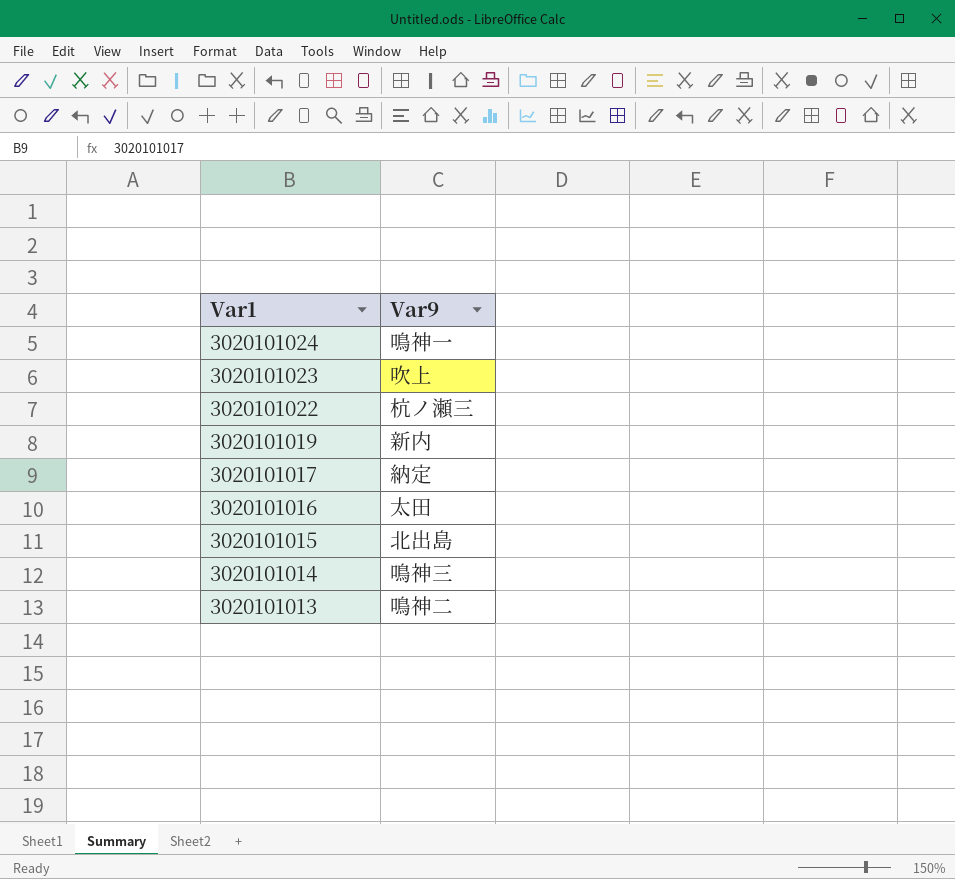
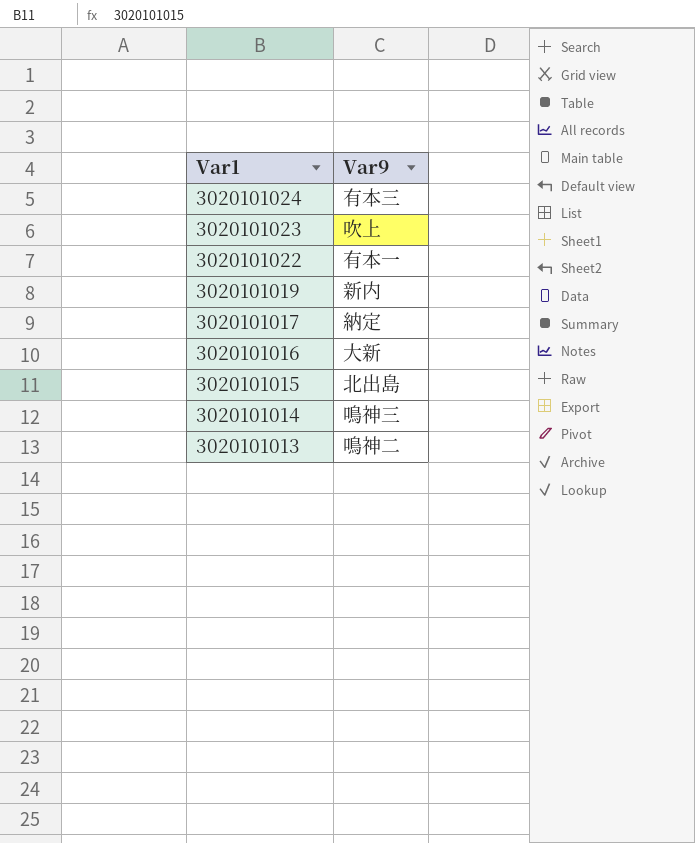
3020101024 | Var9: 鳴神一 -> 有本三
3020101022 | Var9: 杭ノ瀬三 -> 有本一
3020101016 | Var9: 太田 -> 大新

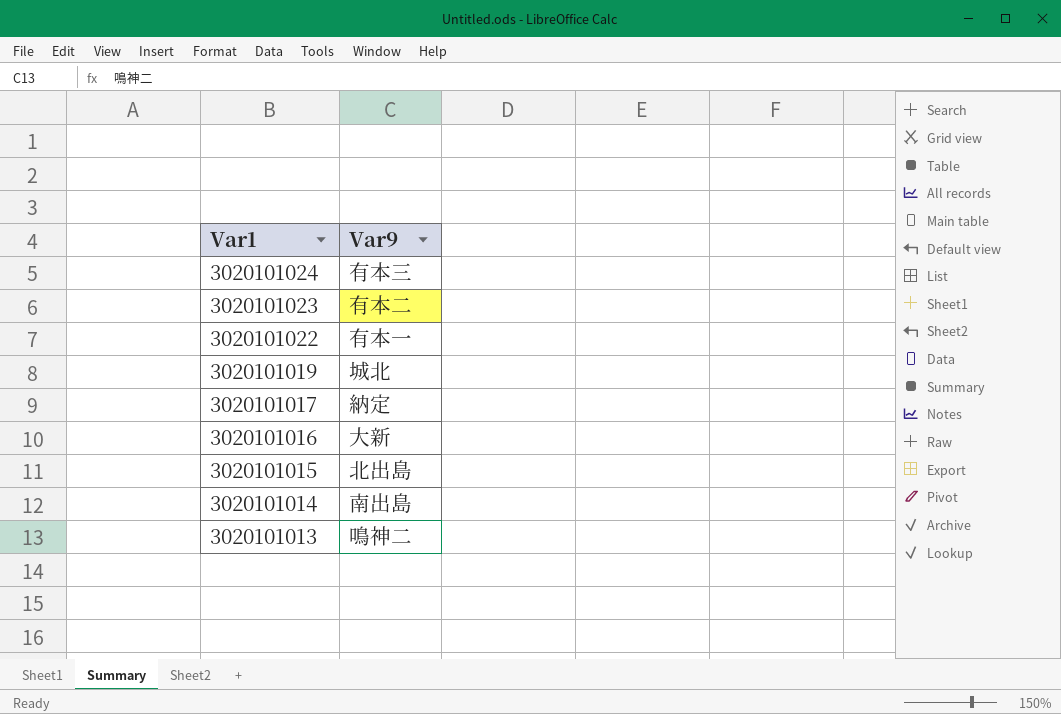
3020101023 | Var9: 吹上 -> 有本二
3020101019 | Var9: 新内 -> 城北
3020101014 | Var9: 鳴神三 -> 南出島

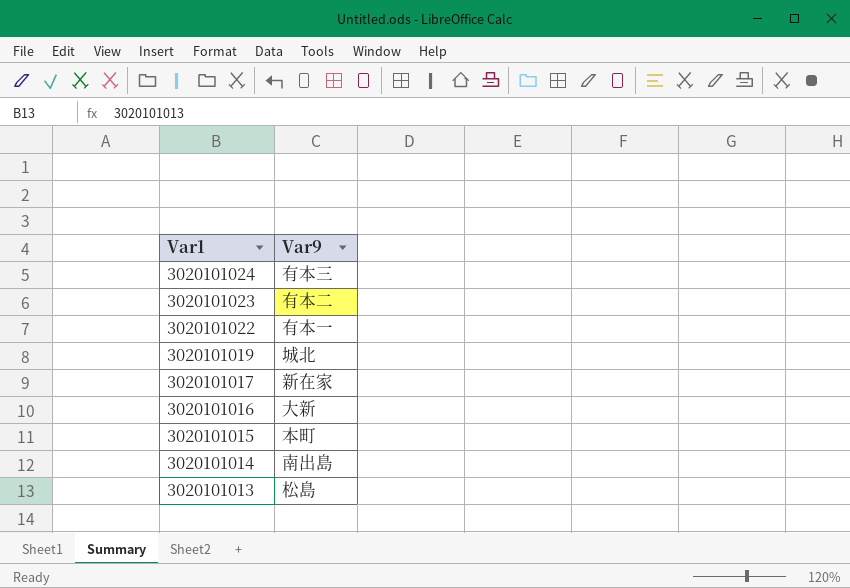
3020101017 | Var9: 納定 -> 新在家
3020101015 | Var9: 北出島 -> 本町
3020101013 | Var9: 鳴神二 -> 松島

